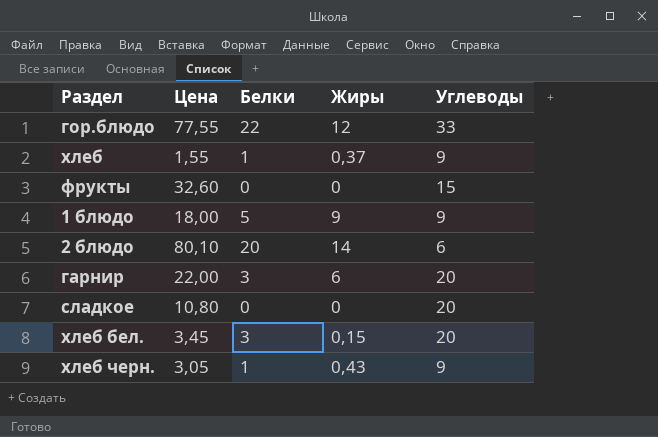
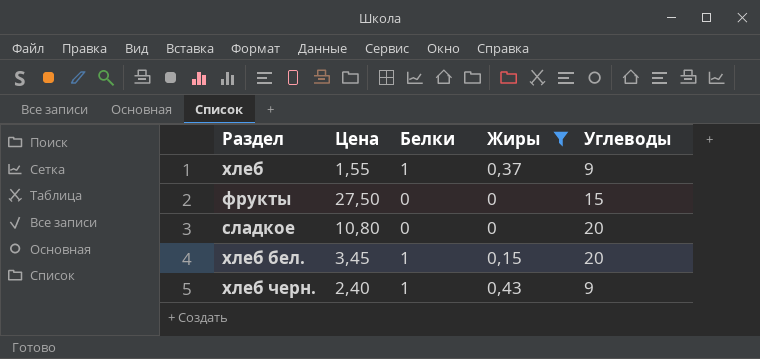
filter: none -> Жиры <= 0,43
фрукты | Цена: 32,60 -> 27,50
хлеб бел. | Белки: 3 -> 1
хлеб черн. | Цена: 3,05 -> 2,40

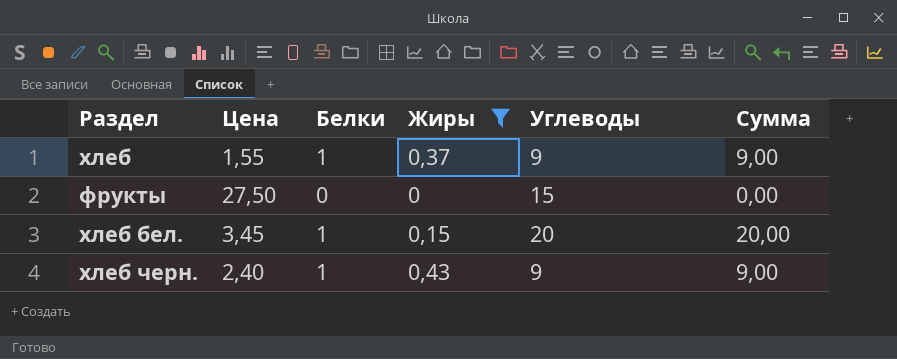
column Сумма | formula: none -> [Белки] * [Углеводы]
row сладкое: 10,80 | 0 | 0 | 20 -> none

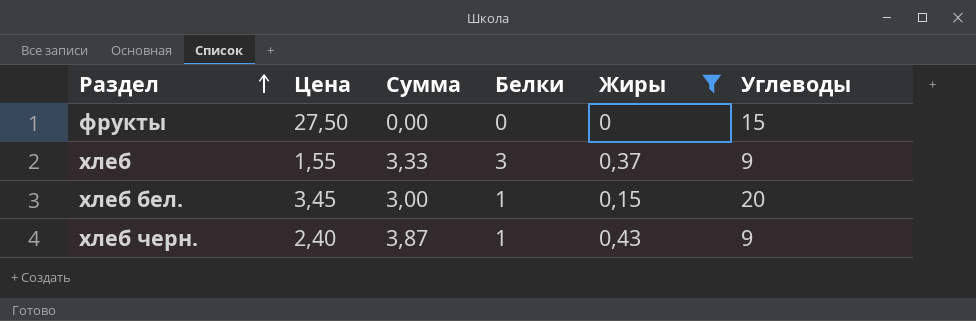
row order: none -> Раздел ascending
column Сумма | formula: [Белки] * [Углеводы] -> [Жиры] * [Углеводы]
column Сумма | position: 6 -> 3
хлеб | Белки: 1 -> 3

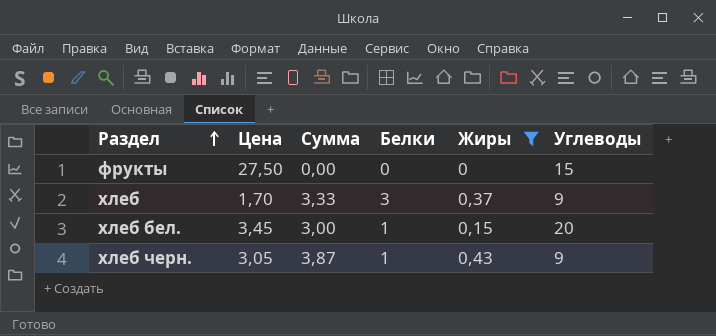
хлеб | Цена: 1,55 -> 1,70
хлеб черн. | Цена: 2,40 -> 3,05

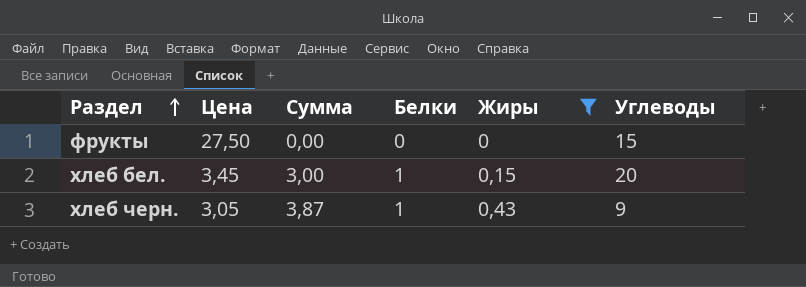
row хлеб: 1,70 | 3,33 | 3 | 0,37 | 9 -> none

